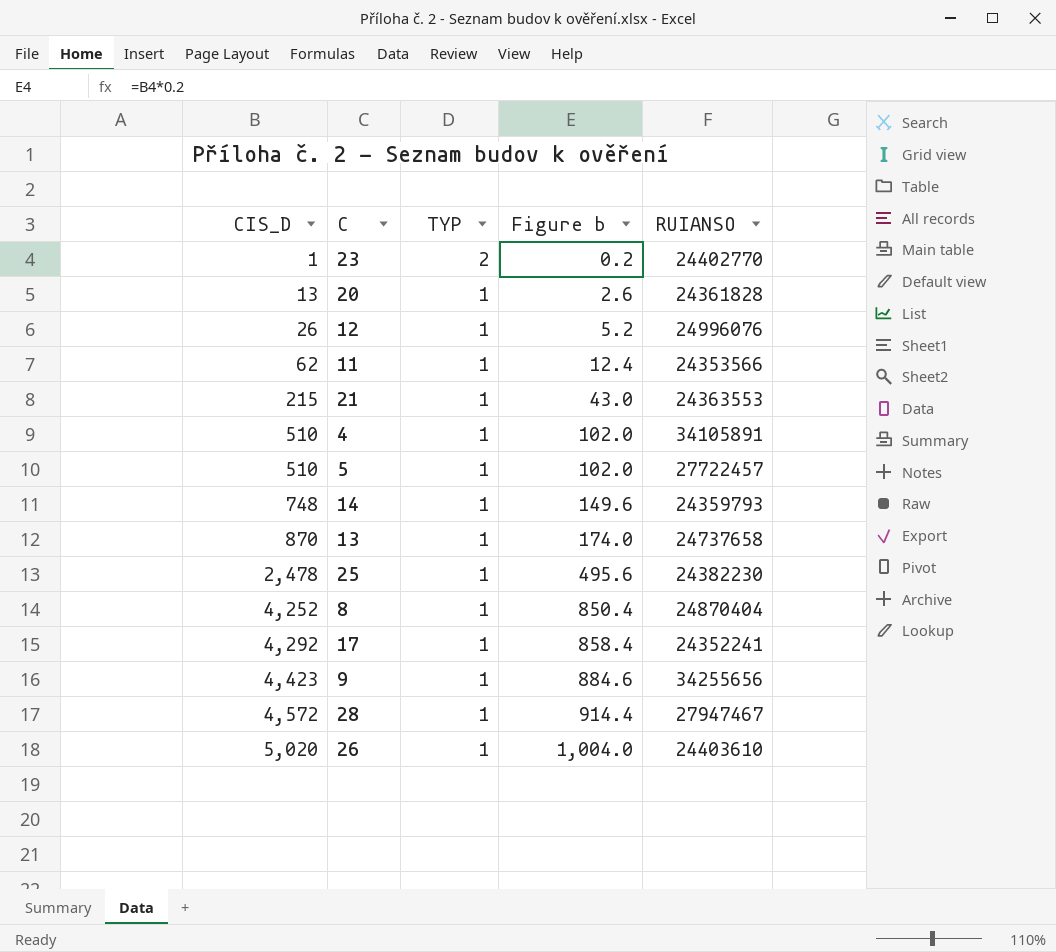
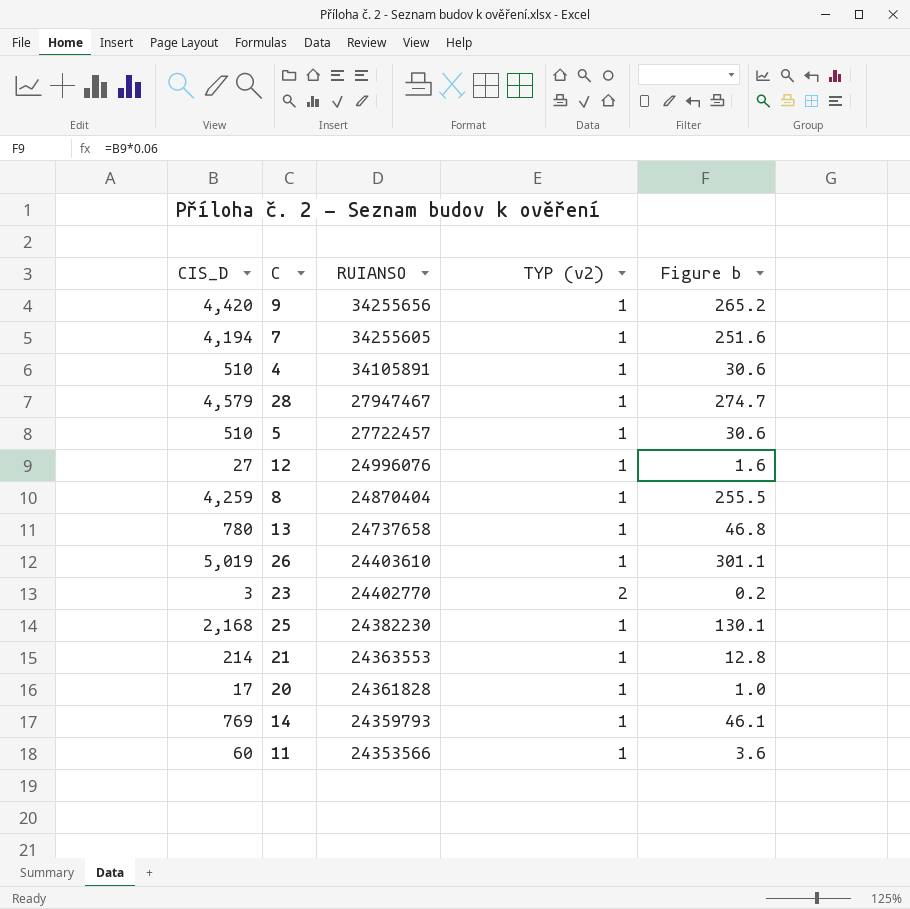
row order: CIS_D ascending -> RUIANSO descending
column RUIANSO | position: 5 -> 3
column name: TYP -> TYP (v2)
column Figure b | formula: [CIS_D] * 0.2 -> [CIS_D] * 0.06
row 17: 4,292 | 1 | 858.4 | 24352241 -> none
9 | CIS_D: 4,423 -> 4,420
row 7: none -> 4,194 | 34255605 | 1 | 251.6
28 | CIS_D: 4,572 -> 4,579
12 | CIS_D: 26 -> 27
8 | CIS_D: 4,252 -> 4,259
13 | CIS_D: 870 -> 780
26 | CIS_D: 5,020 -> 5,019
23 | CIS_D: 1 -> 3
25 | CIS_D: 2,478 -> 2,168
21 | CIS_D: 215 -> 214
20 | CIS_D: 13 -> 17
14 | CIS_D: 748 -> 769
11 | CIS_D: 62 -> 60

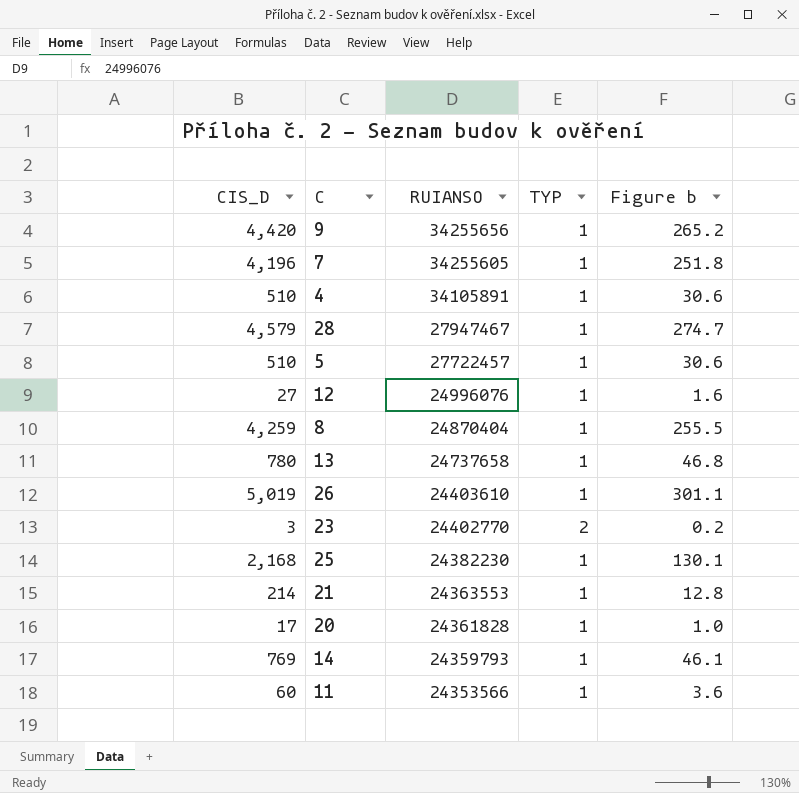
column name: TYP (v2) -> TYP
7 | CIS_D: 4,194 -> 4,196
7 | Figure b: 251.6 -> 251.8

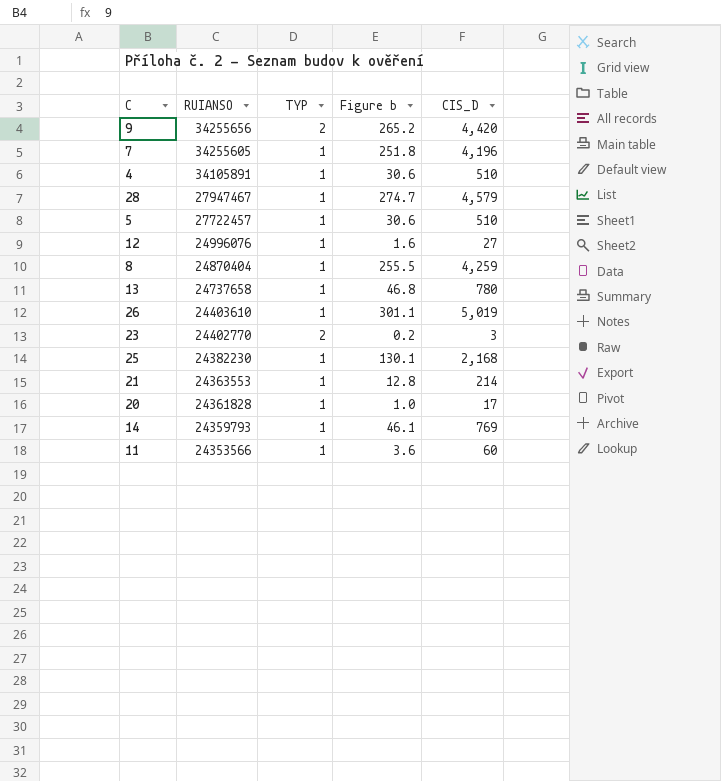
column CIS_D | position: 1 -> 5
9 | TYP: 1 -> 2

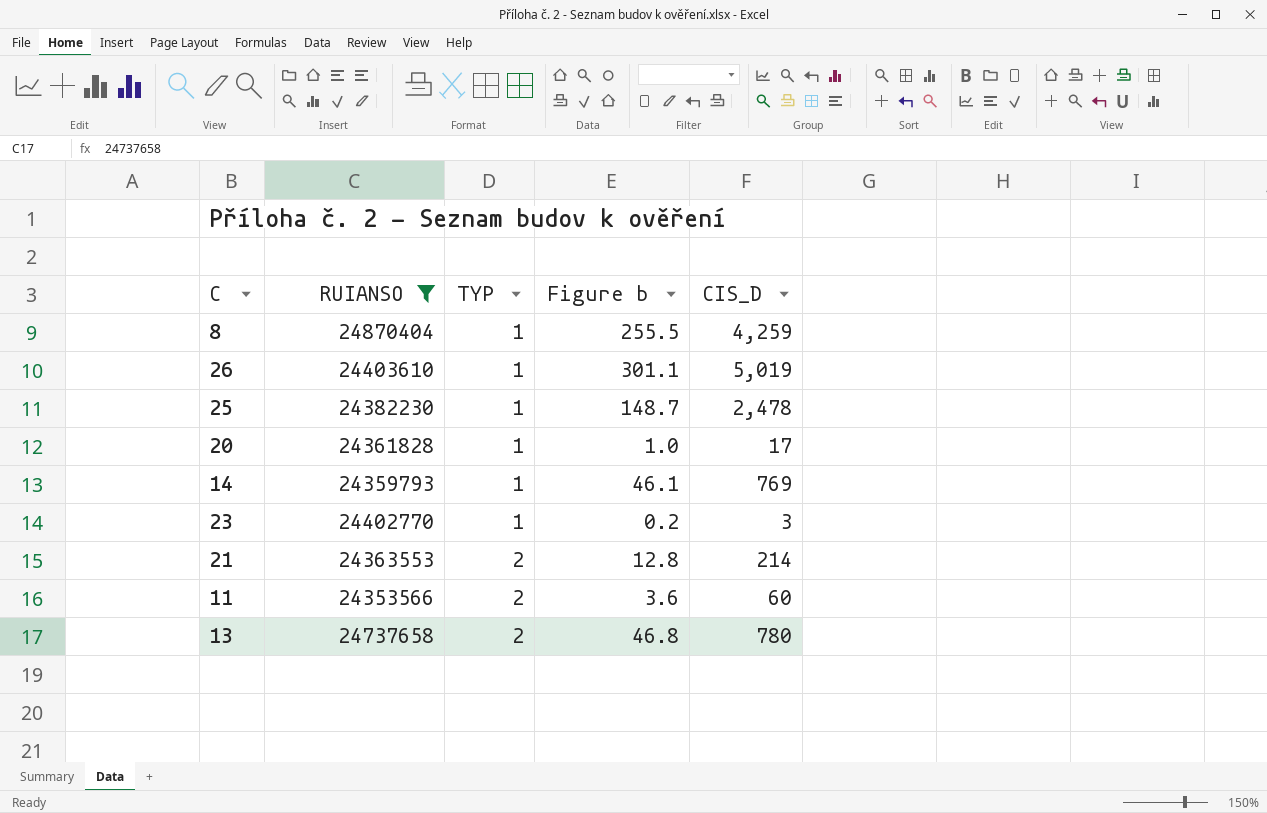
filter: none -> RUIANSO <= 24870404
row order: RUIANSO descending -> TYP ascending
25 | Figure b: 130.1 -> 148.7
25 | CIS_D: 2,168 -> 2,478
23 | TYP: 2 -> 1
21 | TYP: 1 -> 2
11 | TYP: 1 -> 2
13 | TYP: 1 -> 2

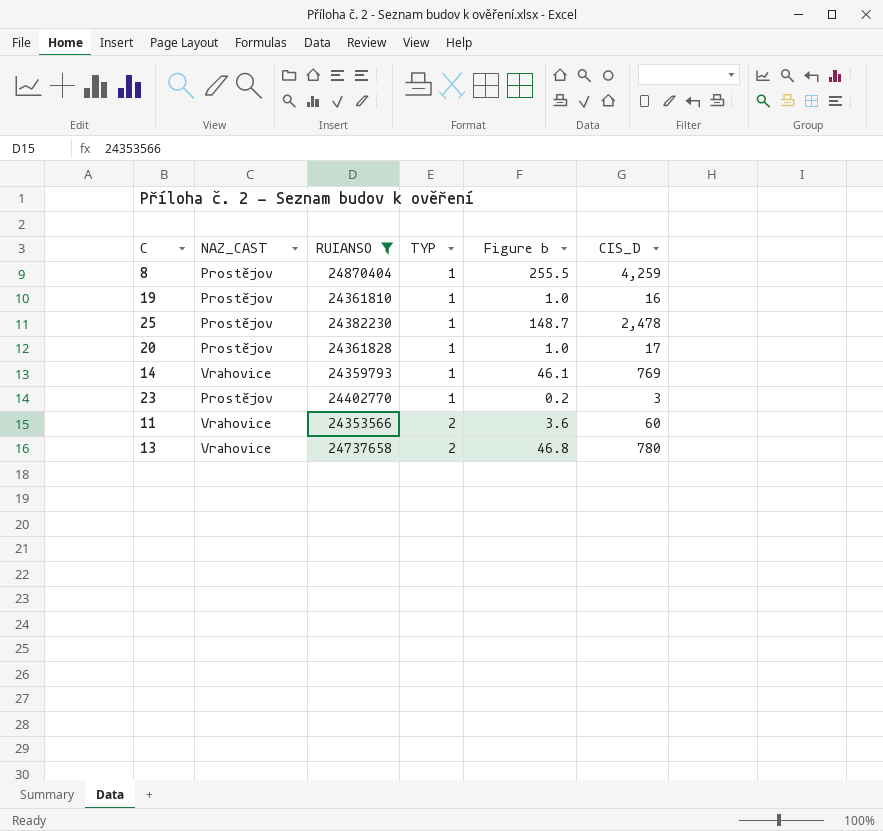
column NAZ_CAST | position: none -> 2
row 26: 24403610 | 1 | 301.1 | 5,019 -> none
row 21: 24363553 | 2 | 12.8 | 214 -> none
row 19: none -> Prostějov | 24361810 | 1 | 1.0 | 16

